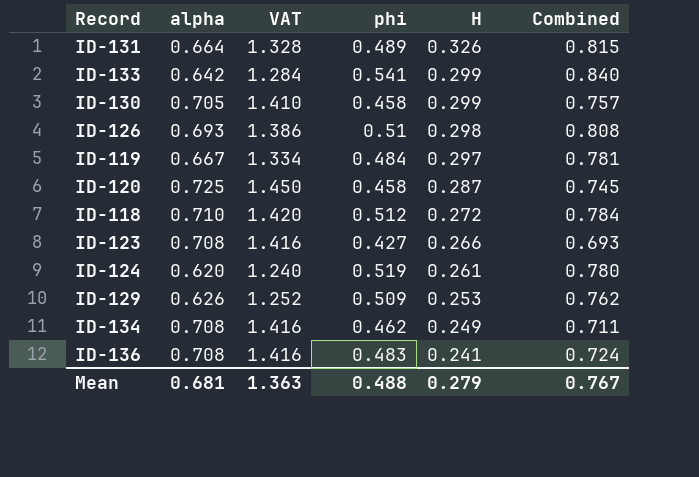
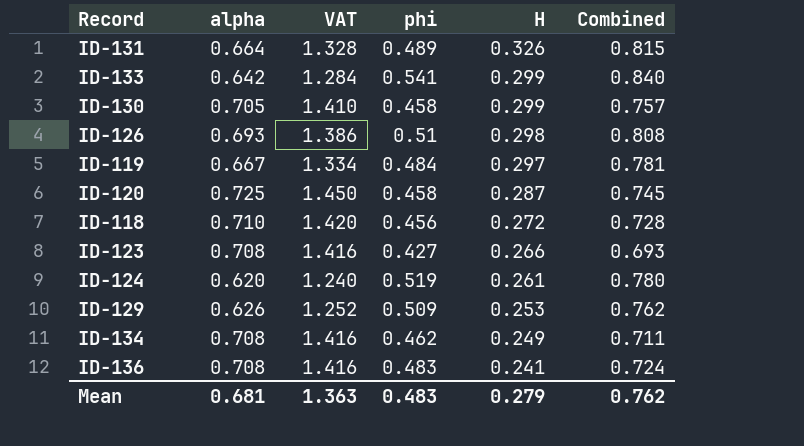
ID-118 | phi: 0.512 -> 0.456
ID-118 | Combined: 0.784 -> 0.728
Mean | phi: 0.488 -> 0.483
Mean | Combined: 0.767 -> 0.762

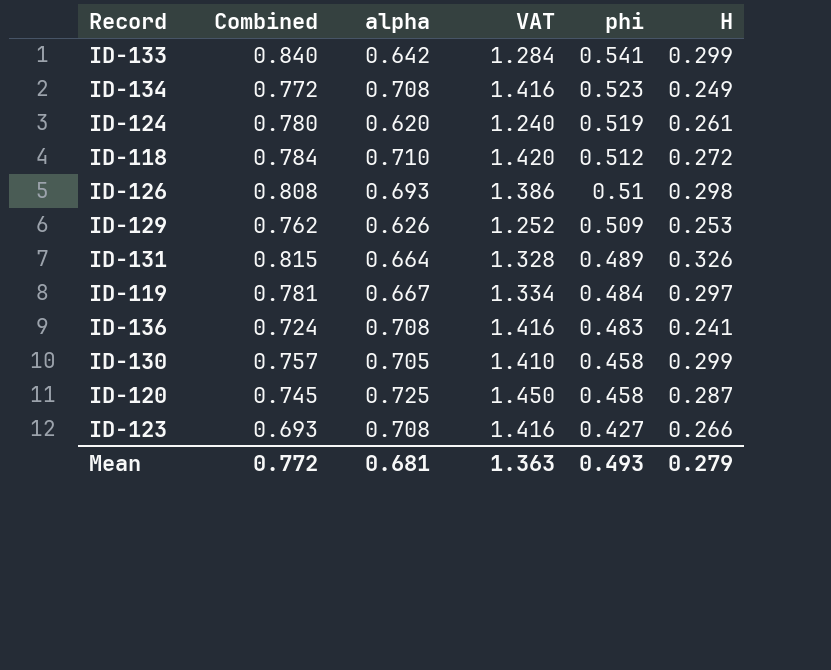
row order: H descending -> phi descending
column Combined | position: 6 -> 2
ID-134 | Combined: 0.711 -> 0.772
ID-134 | phi: 0.462 -> 0.523
ID-118 | Combined: 0.728 -> 0.784
ID-118 | phi: 0.456 -> 0.512
Mean | Combined: 0.762 -> 0.772
Mean | phi: 0.483 -> 0.493

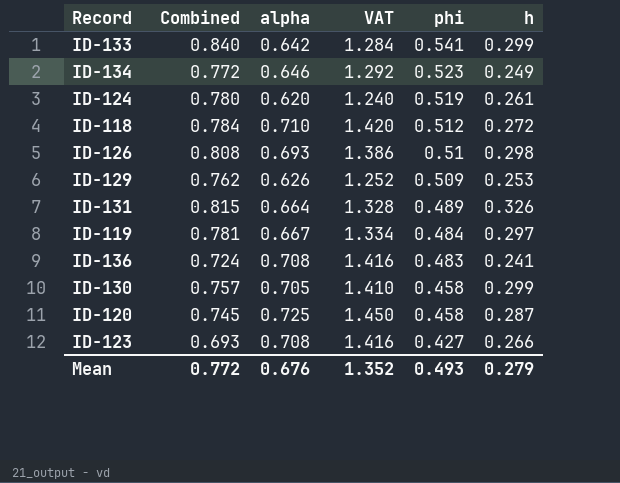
column name: H -> h
ID-134 | alpha: 0.708 -> 0.646
ID-134 | VAT: 1.416 -> 1.292
Mean | alpha: 0.681 -> 0.676
Mean | VAT: 1.363 -> 1.352

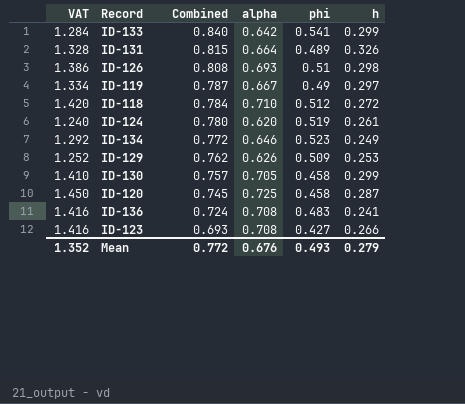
row order: phi descending -> Combined descending
column VAT | position: 4 -> 1
ID-119 | Combined: 0.781 -> 0.787
ID-119 | phi: 0.484 -> 0.49

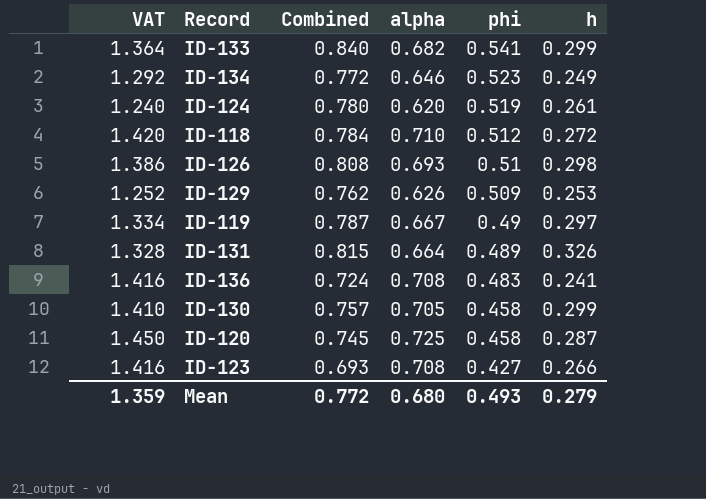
row order: Combined descending -> phi descending
ID-133 | VAT: 1.284 -> 1.364
ID-133 | alpha: 0.642 -> 0.682
Mean | VAT: 1.352 -> 1.359
Mean | alpha: 0.676 -> 0.680

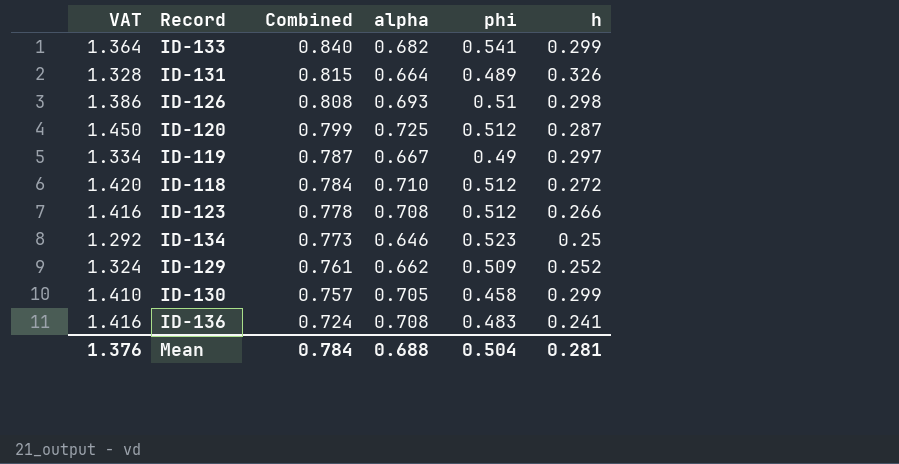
row order: phi descending -> Combined descending
row ID-124: 1.240 | 0.780 | 0.620 | 0.519 | 0.261 -> none
ID-120 | Combined: 0.745 -> 0.799
ID-120 | phi: 0.458 -> 0.512
ID-123 | Combined: 0.693 -> 0.778
ID-123 | phi: 0.427 -> 0.512
ID-134 | Combined: 0.772 -> 0.773
ID-134 | h: 0.249 -> 0.25
ID-129 | VAT: 1.252 -> 1.324
ID-129 | Combined: 0.762 -> 0.761
ID-129 | alpha: 0.626 -> 0.662
ID-129 | h: 0.253 -> 0.252
Mean | VAT: 1.359 -> 1.376
Mean | Combined: 0.772 -> 0.784
Mean | alpha: 0.680 -> 0.688
Mean | phi: 0.493 -> 0.504
Mean | h: 0.279 -> 0.281

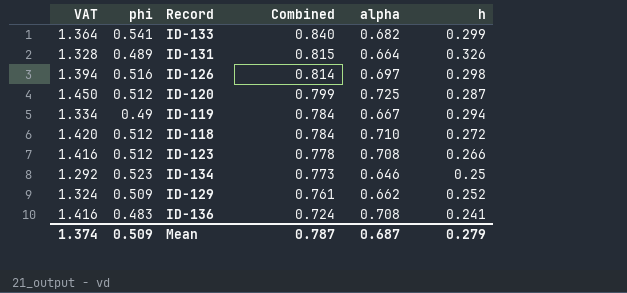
column phi | position: 5 -> 2
row ID-130: 1.410 | 0.757 | 0.705 | 0.458 | 0.299 -> none
ID-126 | VAT: 1.386 -> 1.394
ID-126 | phi: 0.51 -> 0.516
ID-126 | Combined: 0.808 -> 0.814
ID-126 | alpha: 0.693 -> 0.697
ID-119 | Combined: 0.787 -> 0.784
ID-119 | h: 0.297 -> 0.294
Mean | VAT: 1.376 -> 1.374
Mean | phi: 0.504 -> 0.509
Mean | Combined: 0.784 -> 0.787
Mean | alpha: 0.688 -> 0.687
Mean | h: 0.281 -> 0.279

